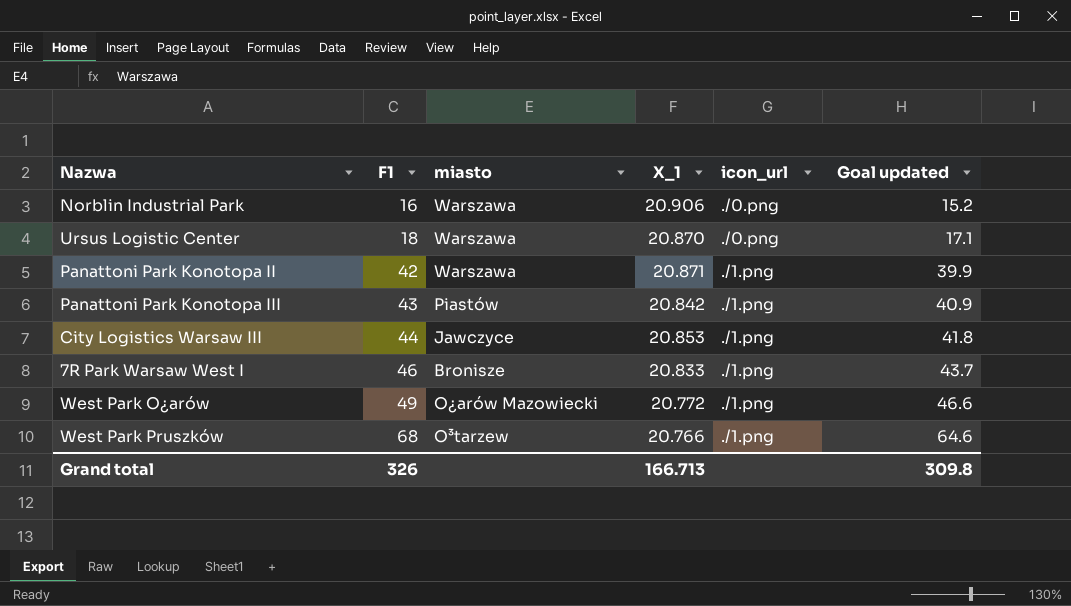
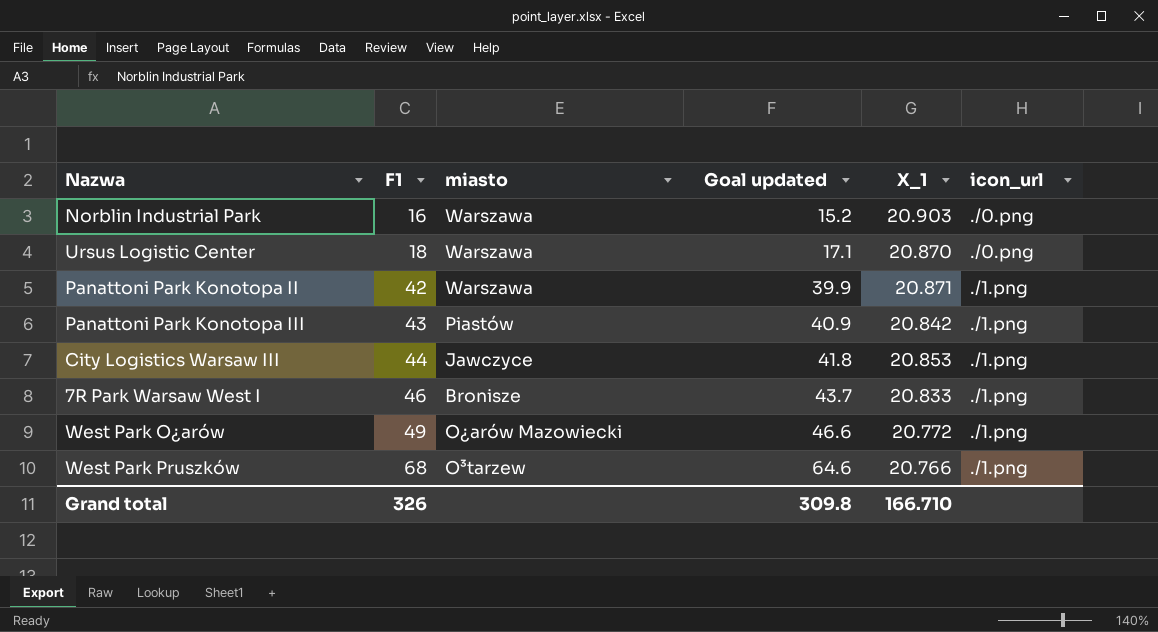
column Goal updated | position: 6 -> 4
Norblin Industrial Park | X_1: 20.906 -> 20.903
Grand total | X_1: 166.713 -> 166.710

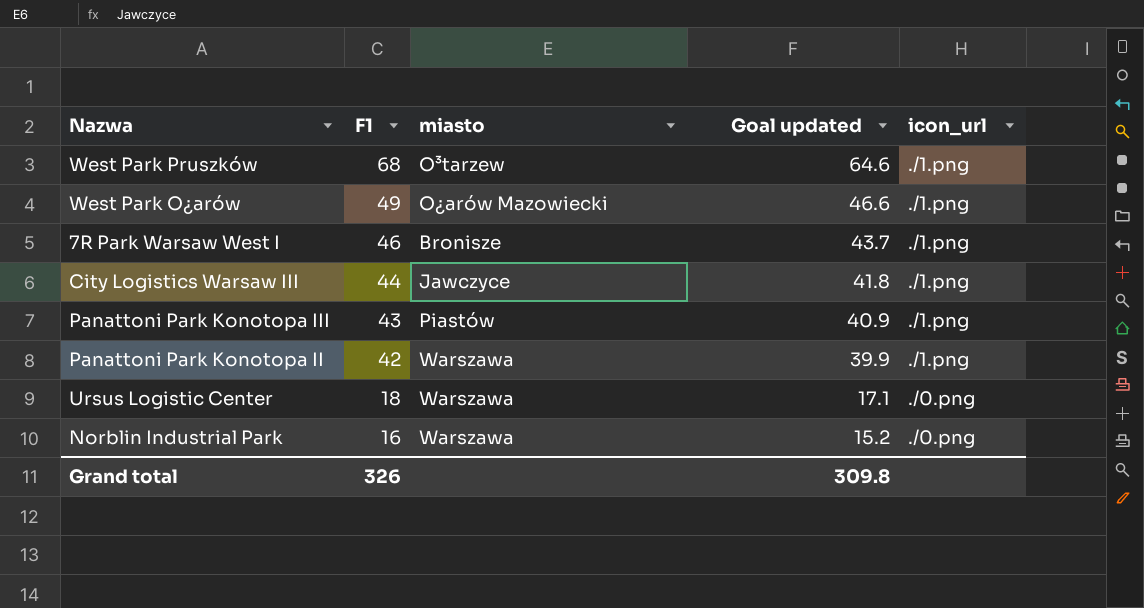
row order: F1 ascending -> F1 descending
column X_1 | position: 5 -> none

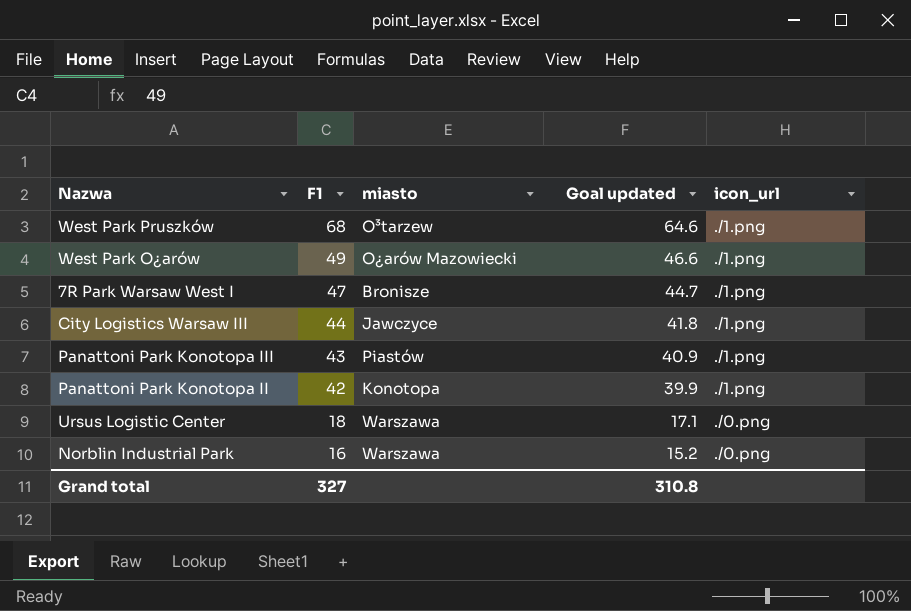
7R Park Warsaw West I | F1: 46 -> 47
7R Park Warsaw West I | Goal updated: 43.7 -> 44.7
Panattoni Park Konotopa II | miasto: Warszawa -> Konotopa
Grand total | F1: 326 -> 327
Grand total | Goal updated: 309.8 -> 310.8

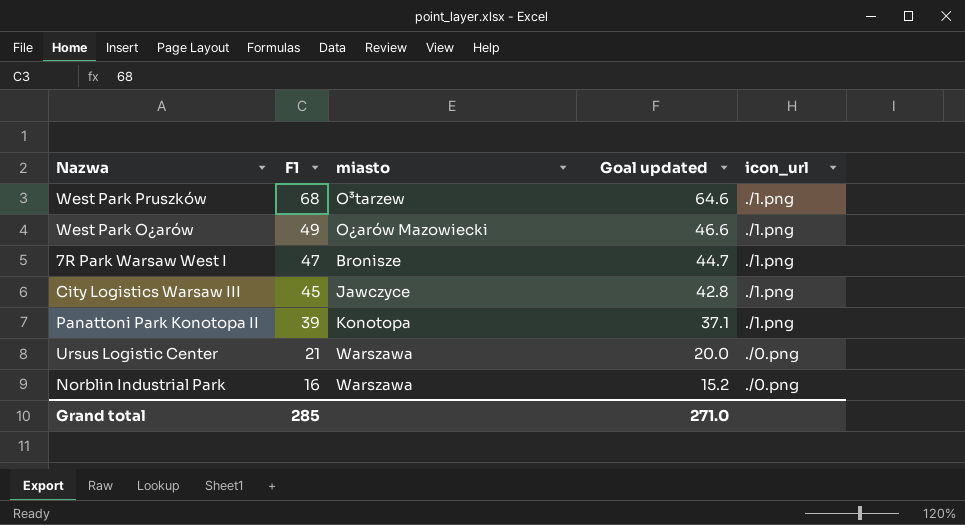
row Panattoni Park Konotopa III: 43 | Piastów | 40.9 | ./1.png -> none
City Logistics Warsaw III | F1: 44 -> 45
City Logistics Warsaw III | Goal updated: 41.8 -> 42.8
Panattoni Park Konotopa II | F1: 42 -> 39
Panattoni Park Konotopa II | Goal updated: 39.9 -> 37.1
Ursus Logistic Center | F1: 18 -> 21
Ursus Logistic Center | Goal updated: 17.1 -> 20.0
Grand total | F1: 327 -> 285
Grand total | Goal updated: 310.8 -> 271.0

